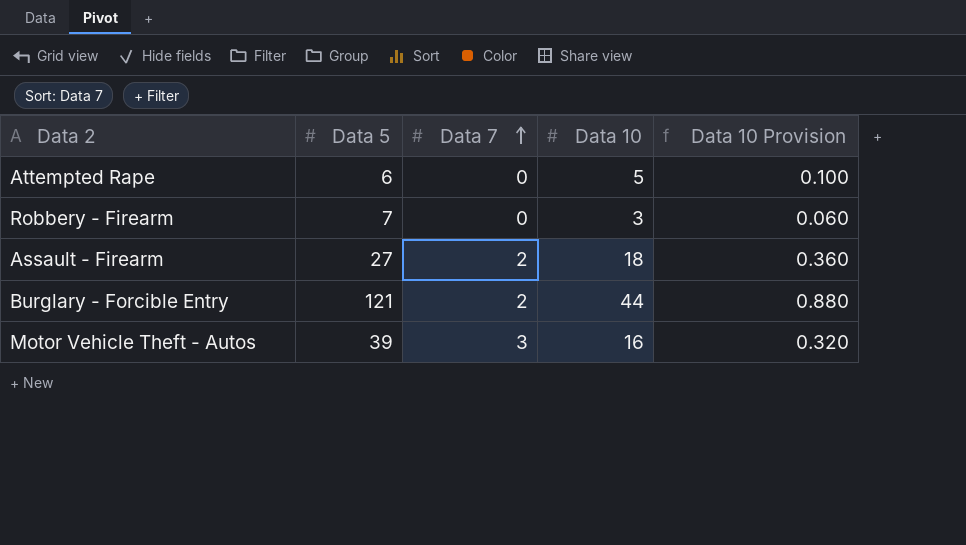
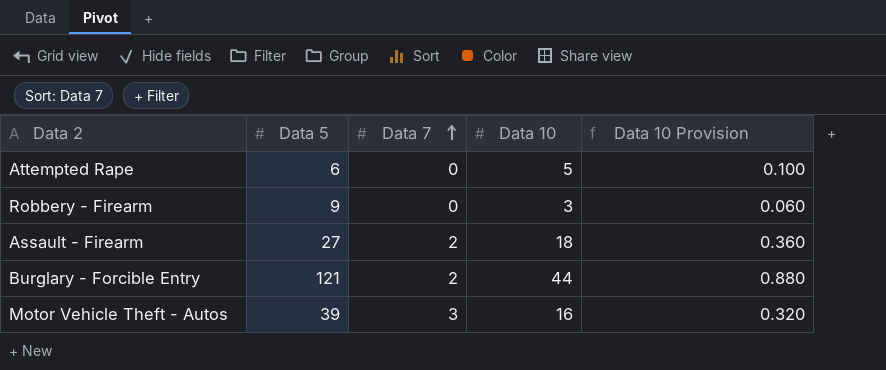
Robbery - Firearm | Data 5: 7 -> 9

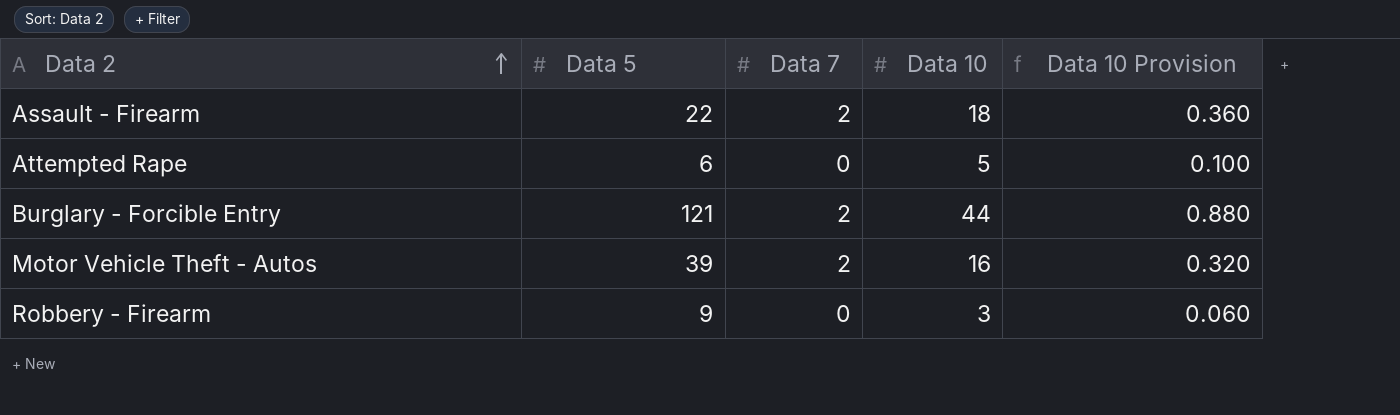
row order: Data 7 ascending -> Data 2 ascending
Assault - Firearm | Data 5: 27 -> 22
Motor Vehicle Theft - Autos | Data 7: 3 -> 2

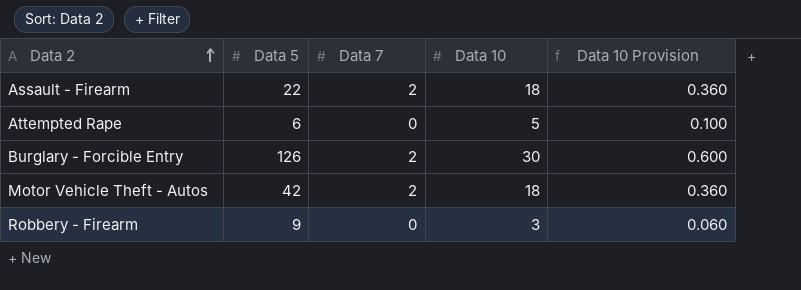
Burglary - Forcible Entry | Data 5: 121 -> 126
Burglary - Forcible Entry | Data 10: 44 -> 30
Burglary - Forcible Entry | Data 10 Provision: 0.880 -> 0.600
Motor Vehicle Theft - Autos | Data 5: 39 -> 42
Motor Vehicle Theft - Autos | Data 10: 16 -> 18
Motor Vehicle Theft - Autos | Data 10 Provision: 0.320 -> 0.360

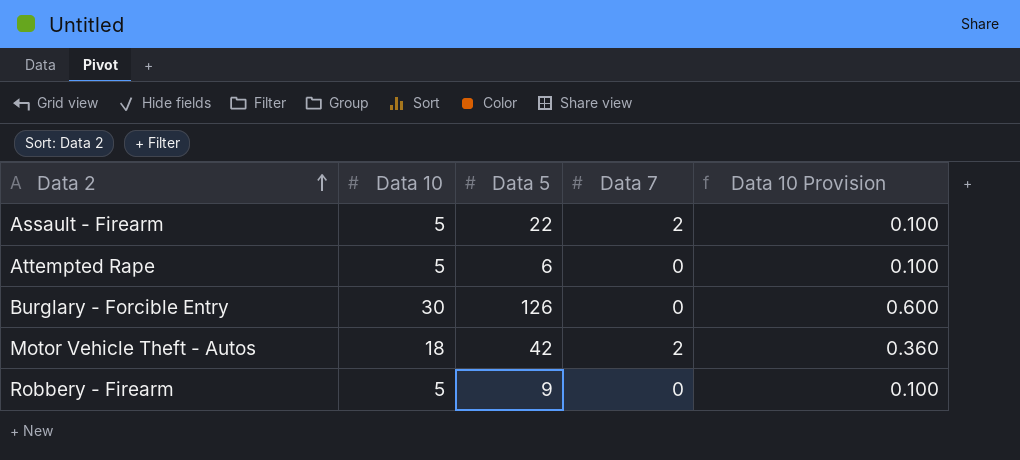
column Data 10 | position: 4 -> 2
Assault - Firearm | Data 10: 18 -> 5
Assault - Firearm | Data 10 Provision: 0.360 -> 0.100
Burglary - Forcible Entry | Data 7: 2 -> 0
Robbery - Firearm | Data 10: 3 -> 5
Robbery - Firearm | Data 10 Provision: 0.060 -> 0.100

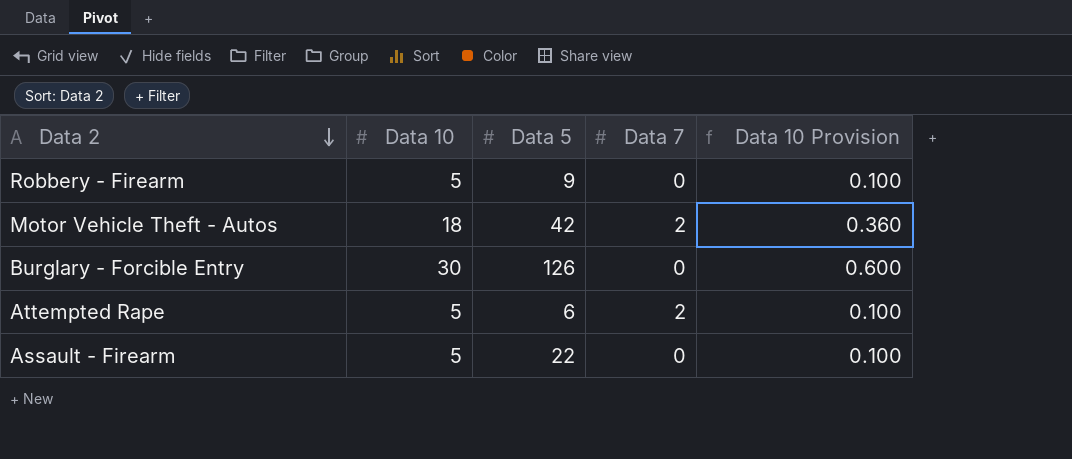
row order: Data 2 ascending -> Data 2 descending
Attempted Rape | Data 7: 0 -> 2
Assault - Firearm | Data 7: 2 -> 0

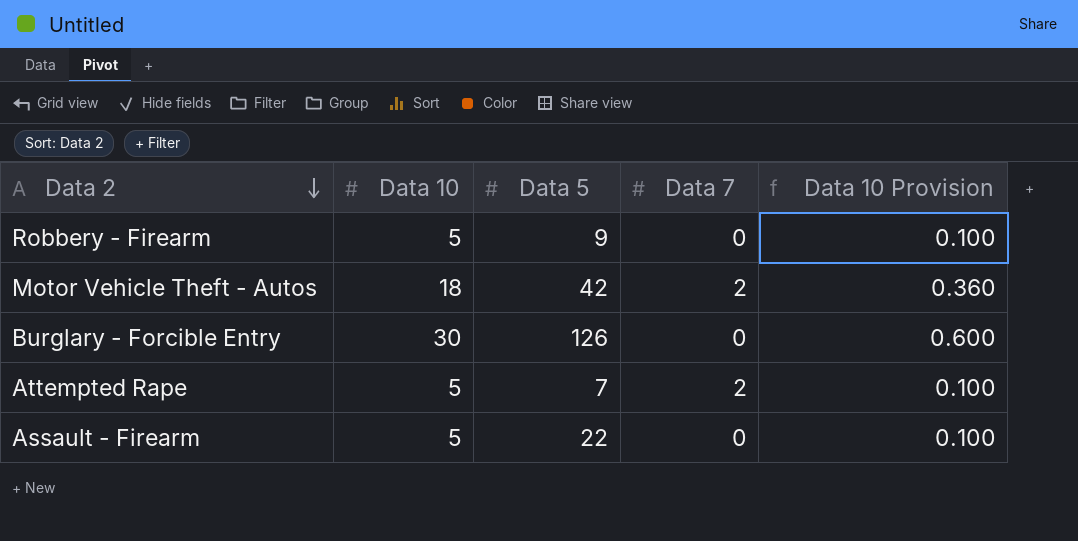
Attempted Rape | Data 5: 6 -> 7

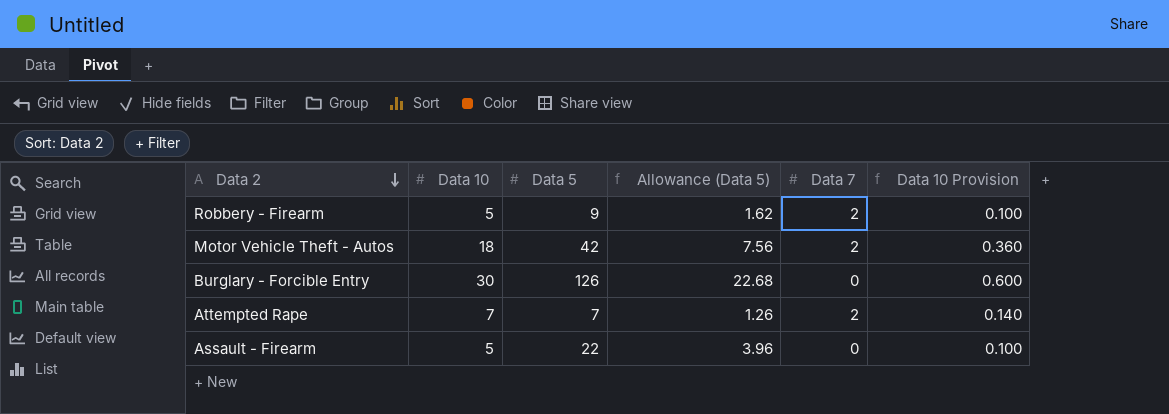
column Allowance (Data 5) | formula: none -> [Data 5] * 0.18
Robbery - Firearm | Data 7: 0 -> 2
Attempted Rape | Data 10: 5 -> 7
Attempted Rape | Data 10 Provision: 0.100 -> 0.140

